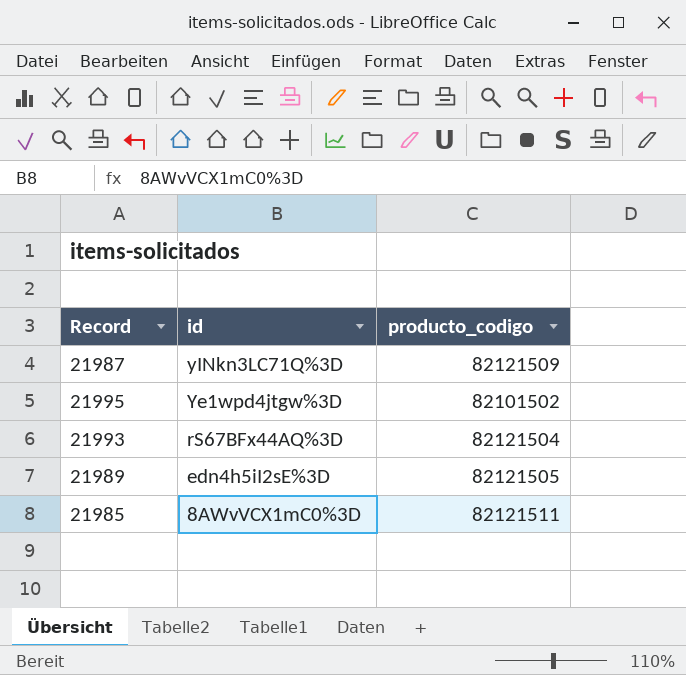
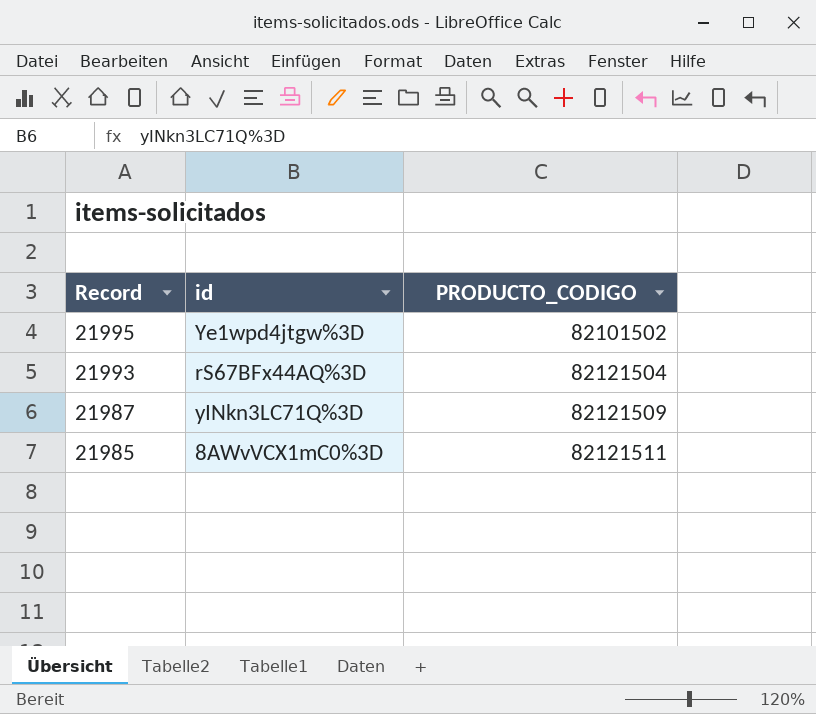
row order: id descending -> Record descending
column name: producto_codigo -> PRODUCTO_CODIGO
row 21989: edn4h5iI2sE%3D | 82121505 -> none

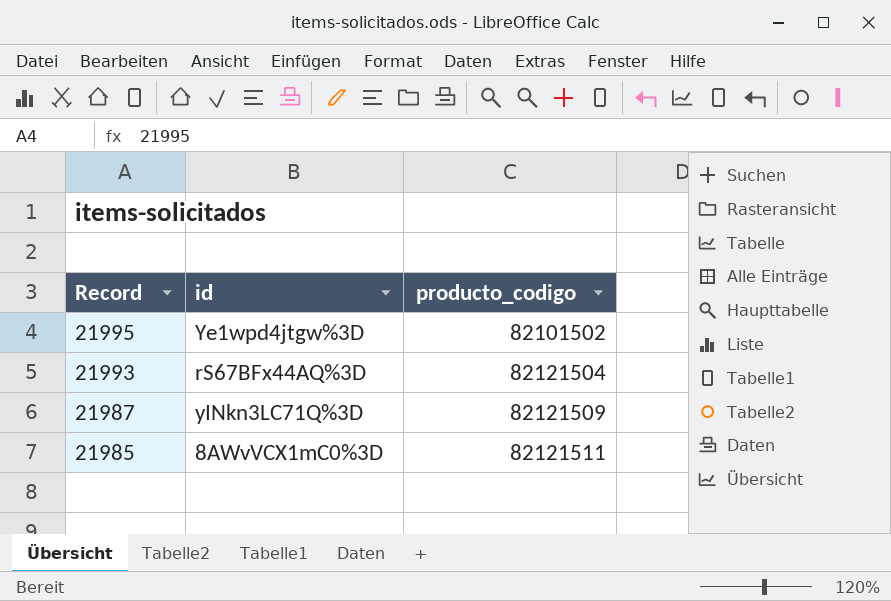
column name: PRODUCTO_CODIGO -> producto_codigo

